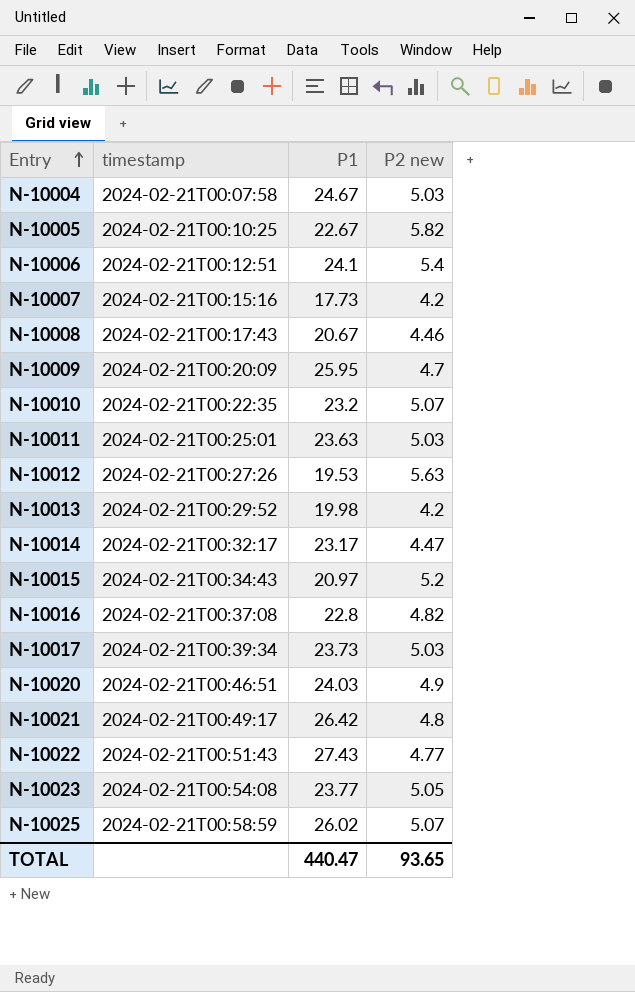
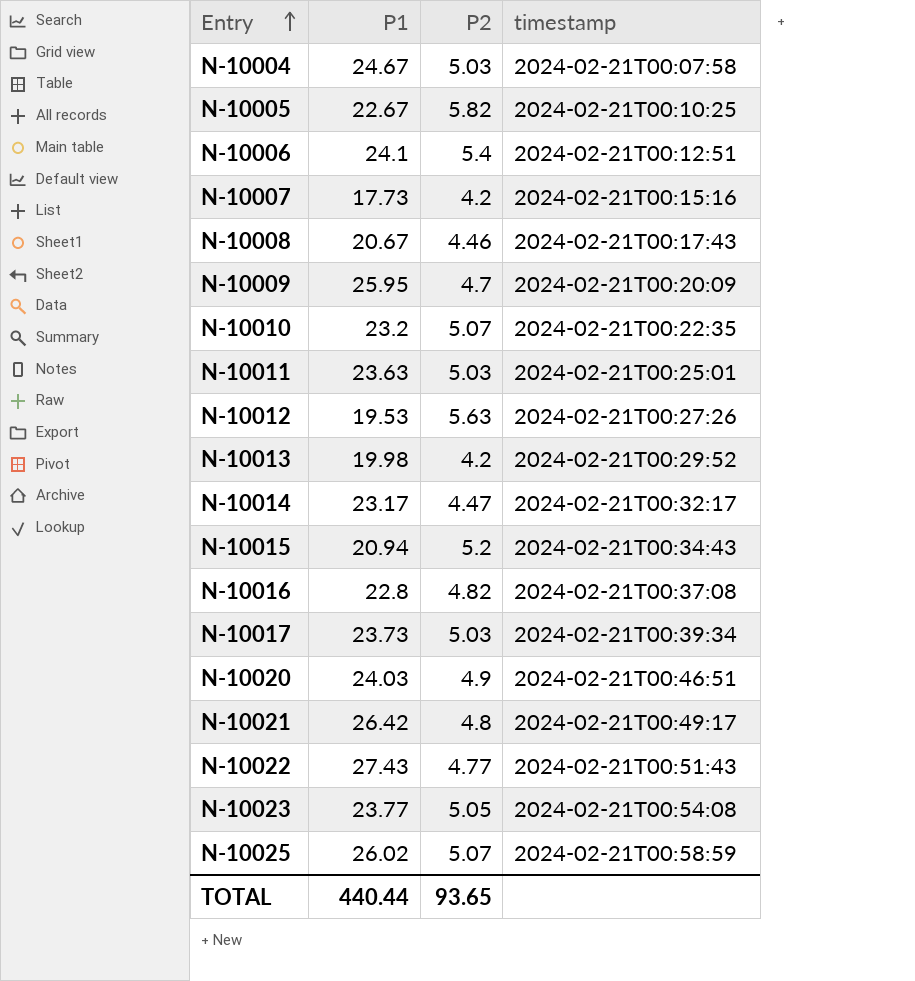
column name: P2 new -> P2
column timestamp | position: 2 -> 4
N-10015 | P1: 20.97 -> 20.94
TOTAL | P1: 440.47 -> 440.44

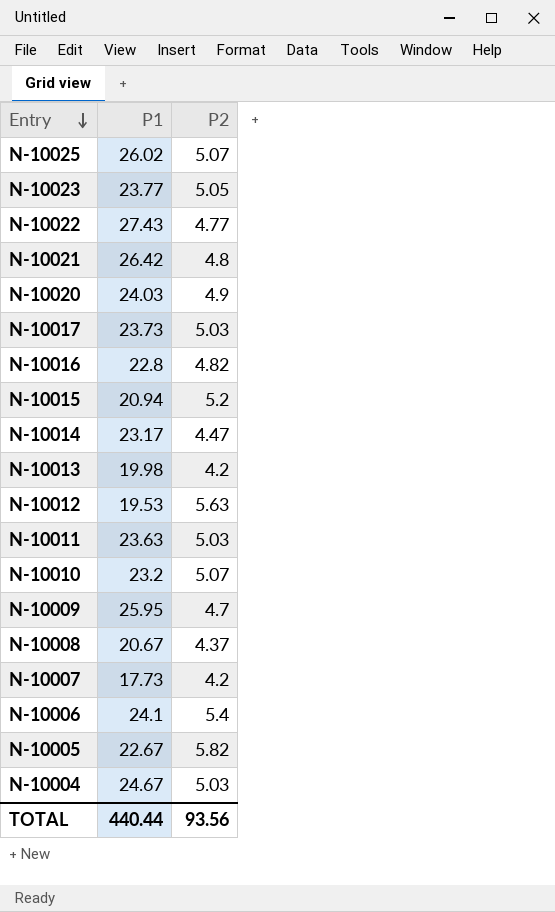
row order: Entry ascending -> Entry descending
column timestamp | position: 4 -> none
N-10008 | P2: 4.46 -> 4.37
TOTAL | P2: 93.65 -> 93.56

